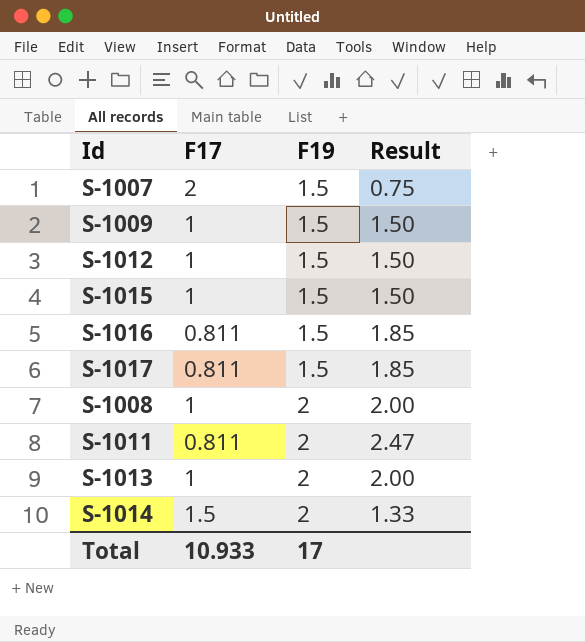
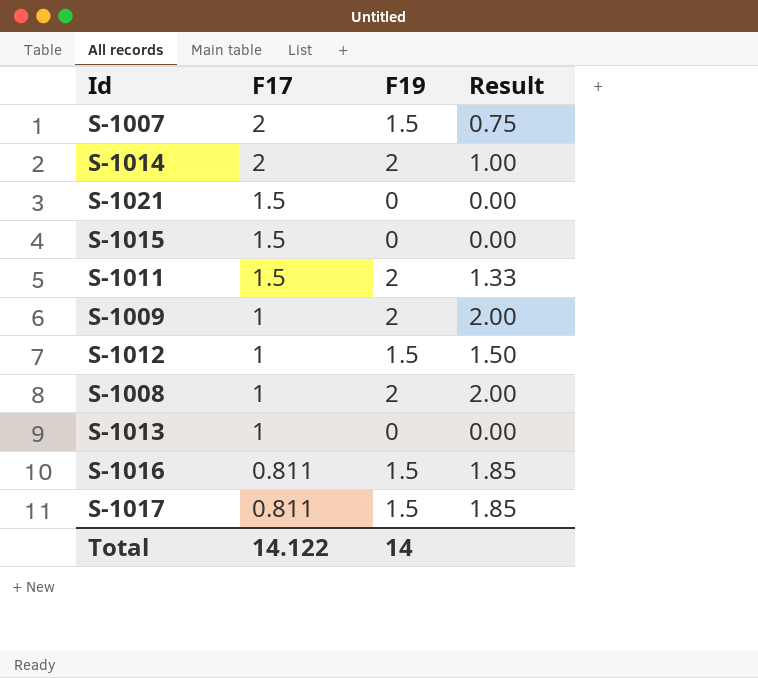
row order: F19 ascending -> F17 descending
S-1014 | F17: 1.5 -> 2
S-1014 | Result: 1.33 -> 1.00
row S-1021: none -> 1.5 | 0 | 0.00
S-1015 | F17: 1 -> 1.5
S-1015 | F19: 1.5 -> 0
S-1015 | Result: 1.50 -> 0.00
S-1011 | F17: 0.811 -> 1.5
S-1011 | Result: 2.47 -> 1.33
S-1009 | F19: 1.5 -> 2
S-1009 | Result: 1.50 -> 2.00
S-1013 | F19: 2 -> 0
S-1013 | Result: 2.00 -> 0.00
Total | F17: 10.933 -> 14.122
Total | F19: 17 -> 14

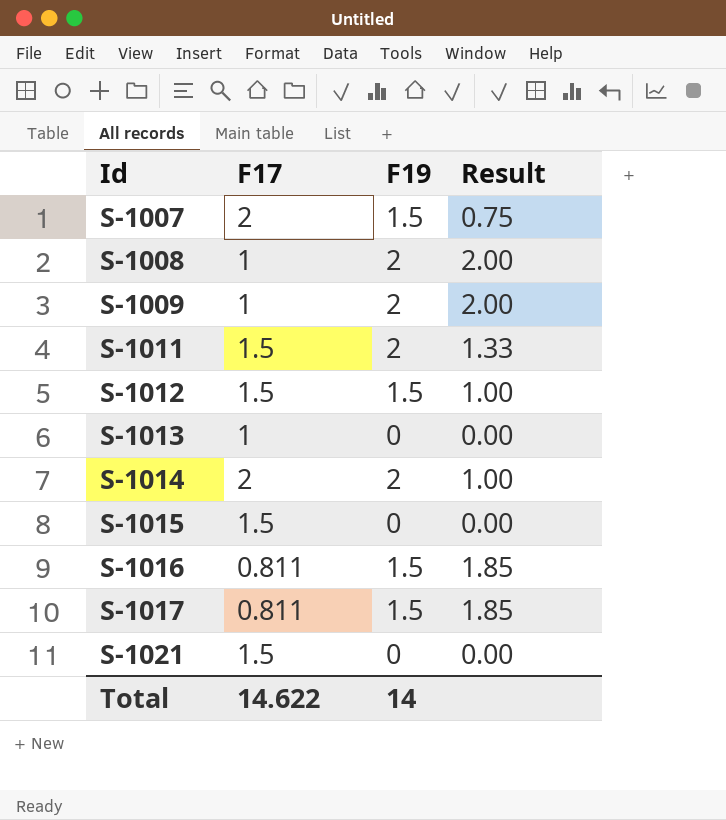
row order: F17 descending -> Id ascending
S-1012 | F17: 1 -> 1.5
S-1012 | Result: 1.50 -> 1.00
Total | F17: 14.122 -> 14.622

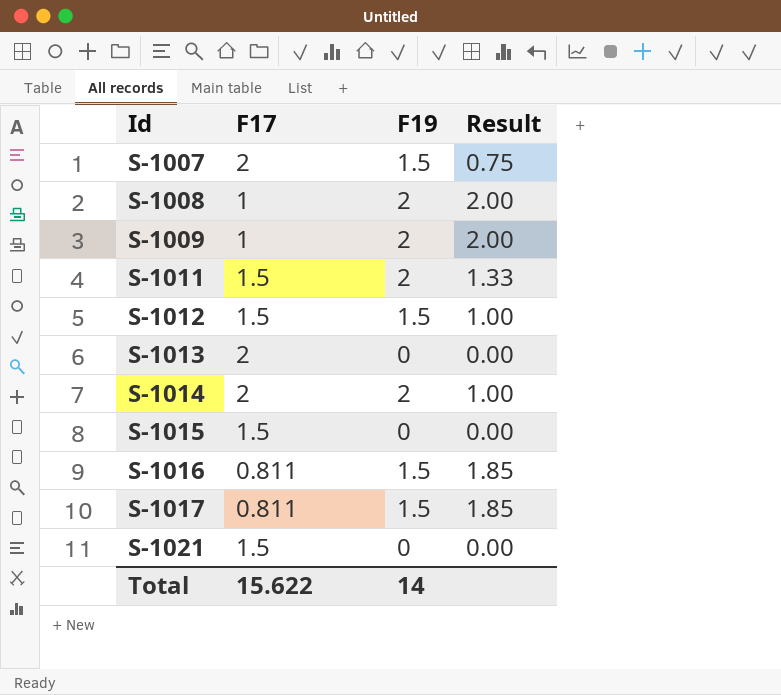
S-1013 | F17: 1 -> 2
Total | F17: 14.622 -> 15.622

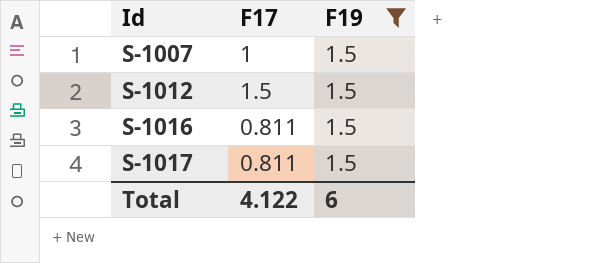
filter: none -> F19 = 1.5
column Result | formula: [F19] / [F17] -> none
S-1007 | F17: 2 -> 1
Total | F17: 15.622 -> 4.122
Total | F19: 14 -> 6

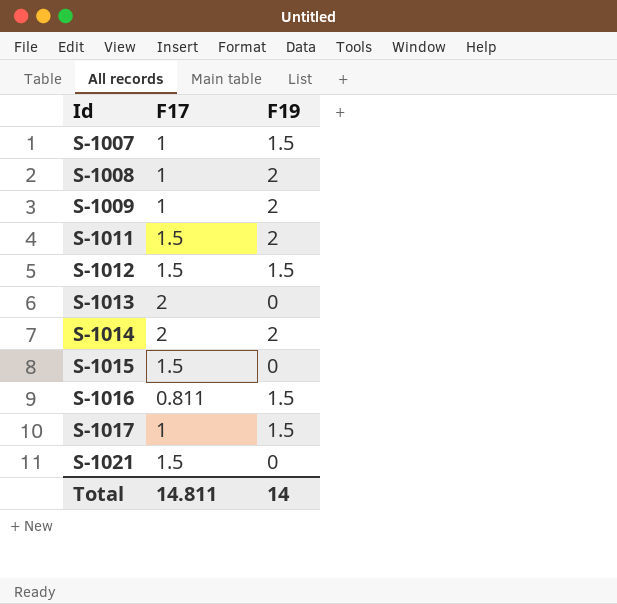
filter: F19 = 1.5 -> none
S-1017 | F17: 0.811 -> 1
Total | F17: 4.122 -> 14.811
Total | F19: 6 -> 14

